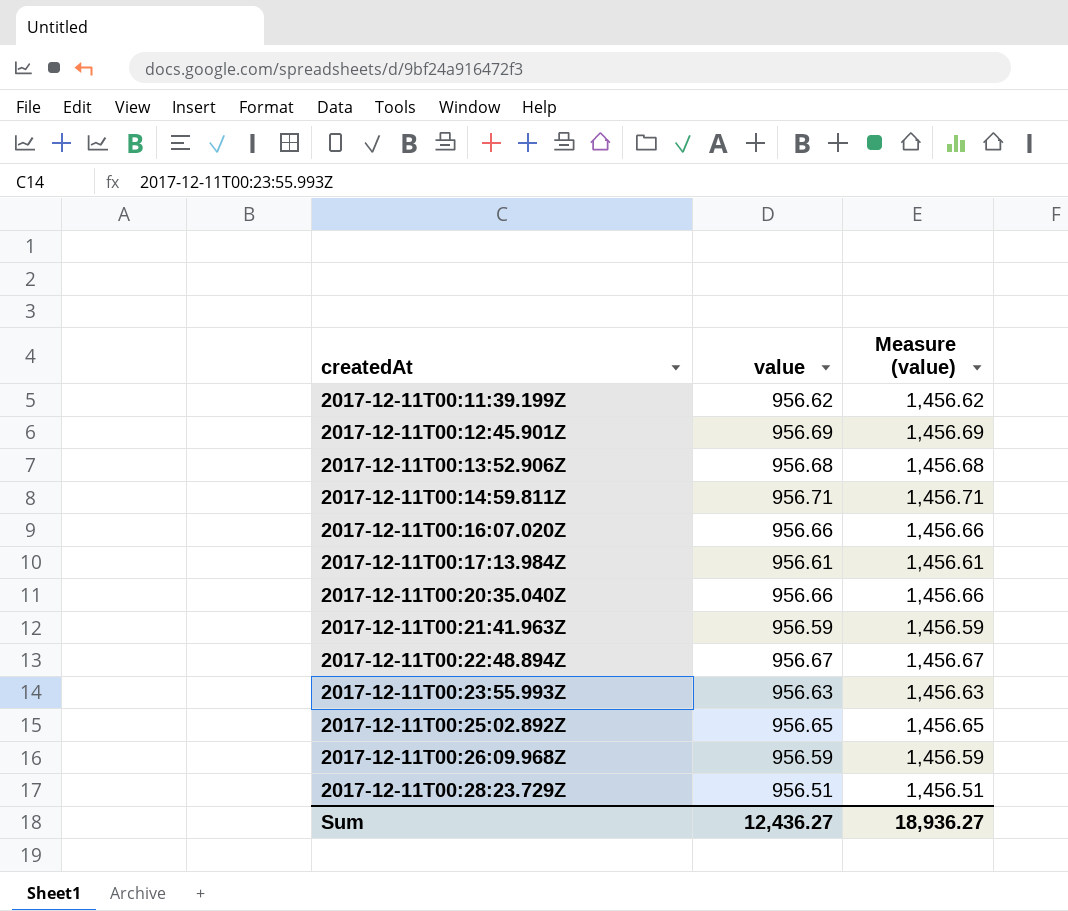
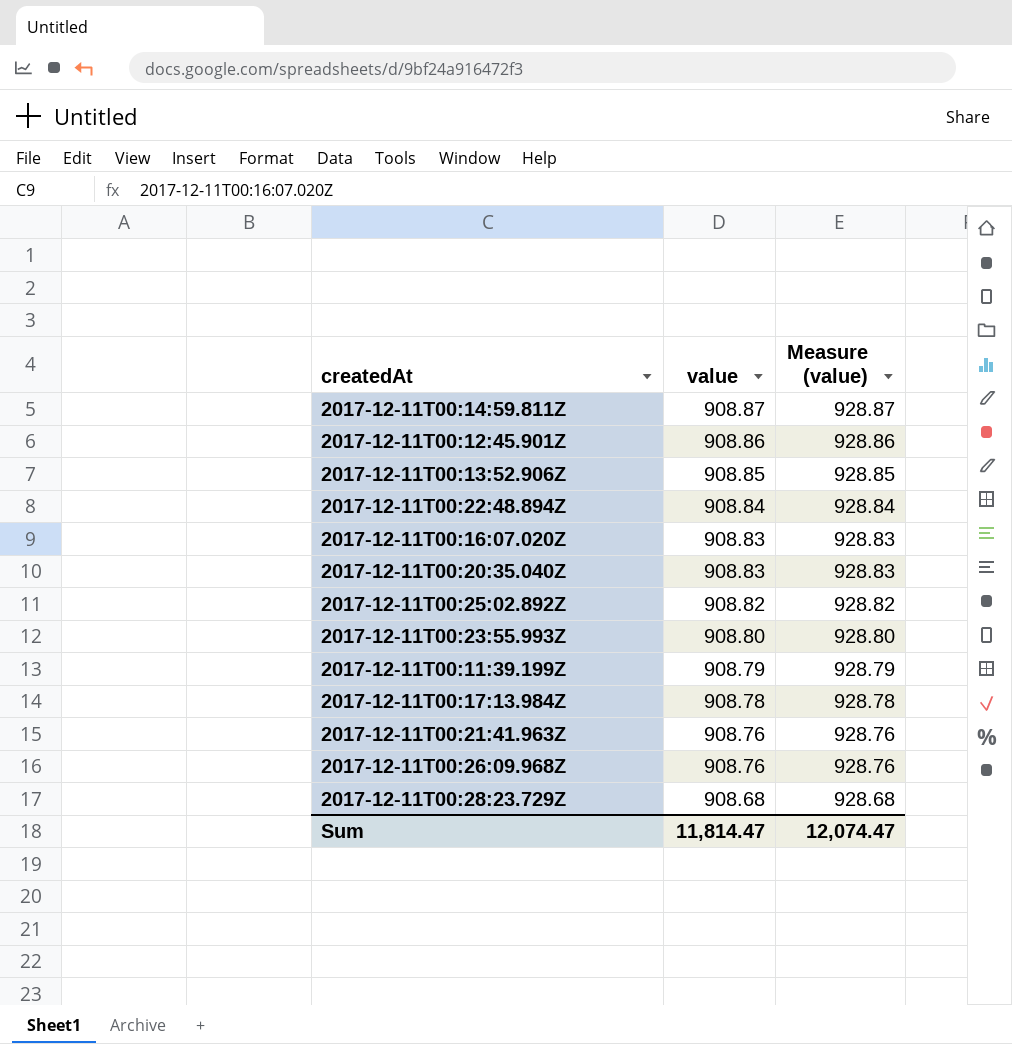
row order: createdAt ascending -> value descending
column Measure (value) | formula: [value] + 500 -> [value] + 20
2017-12-11T00:14:59.811Z | value: 956.71 -> 908.87
2017-12-11T00:12:45.901Z | value: 956.69 -> 908.86
2017-12-11T00:13:52.906Z | value: 956.68 -> 908.85
2017-12-11T00:22:48.894Z | value: 956.67 -> 908.84
2017-12-11T00:16:07.020Z | value: 956.66 -> 908.83
2017-12-11T00:20:35.040Z | value: 956.66 -> 908.83
2017-12-11T00:25:02.892Z | value: 956.65 -> 908.82
2017-12-11T00:23:55.993Z | value: 956.63 -> 908.80
2017-12-11T00:11:39.199Z | value: 956.62 -> 908.79
2017-12-11T00:17:13.984Z | value: 956.61 -> 908.78
2017-12-11T00:21:41.963Z | value: 956.59 -> 908.76
2017-12-11T00:26:09.968Z | value: 956.59 -> 908.76
2017-12-11T00:28:23.729Z | value: 956.51 -> 908.68
Sum | value: 12,436.27 -> 11,814.47
Sum | Measure (value): 18,936.27 -> 12,074.47

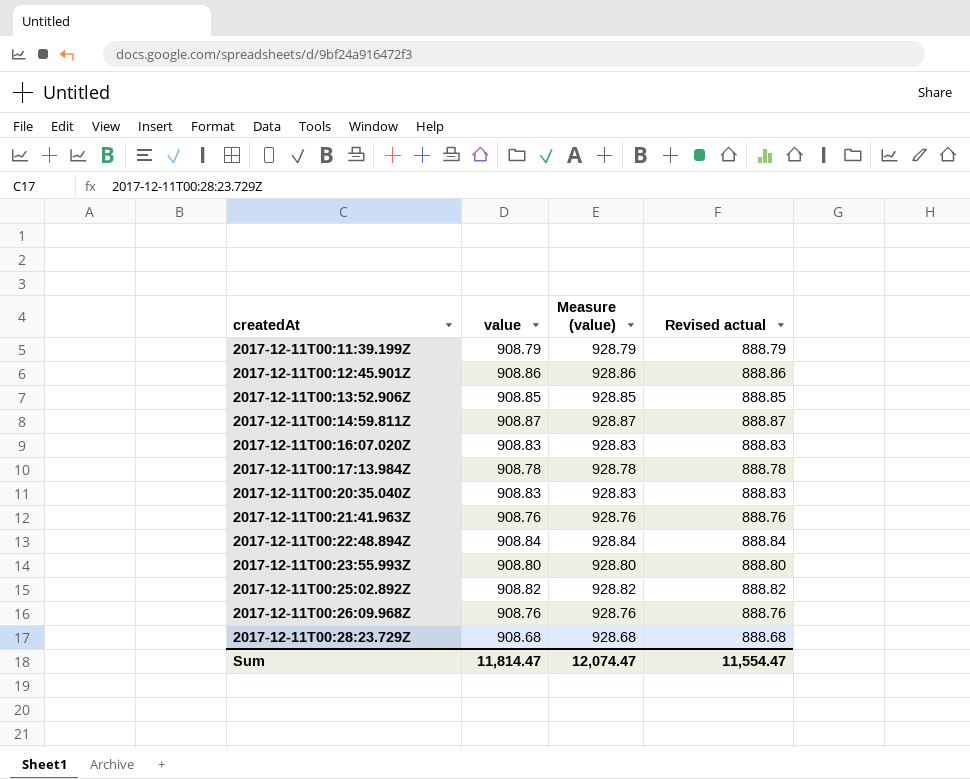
row order: value descending -> createdAt ascending
column Revised actual | formula: none -> [value] - 20

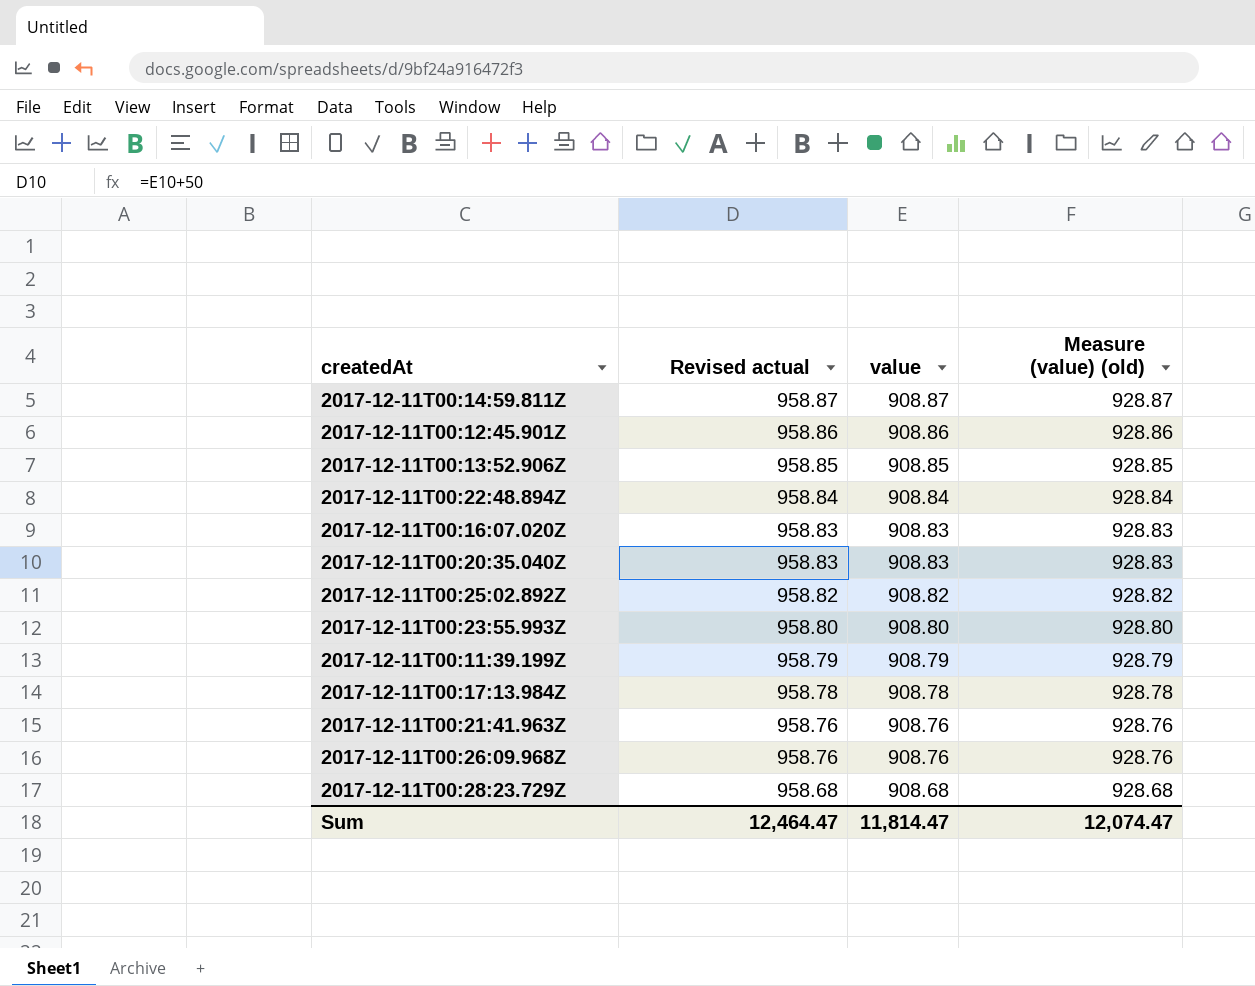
row order: createdAt ascending -> Revised actual descending
column Revised actual | formula: [value] - 20 -> [value] + 50
column Revised actual | position: 4 -> 2
column name: Measure (value) -> Measure (value) (old)
Sum | Revised actual: 11,554.47 -> 12,464.47

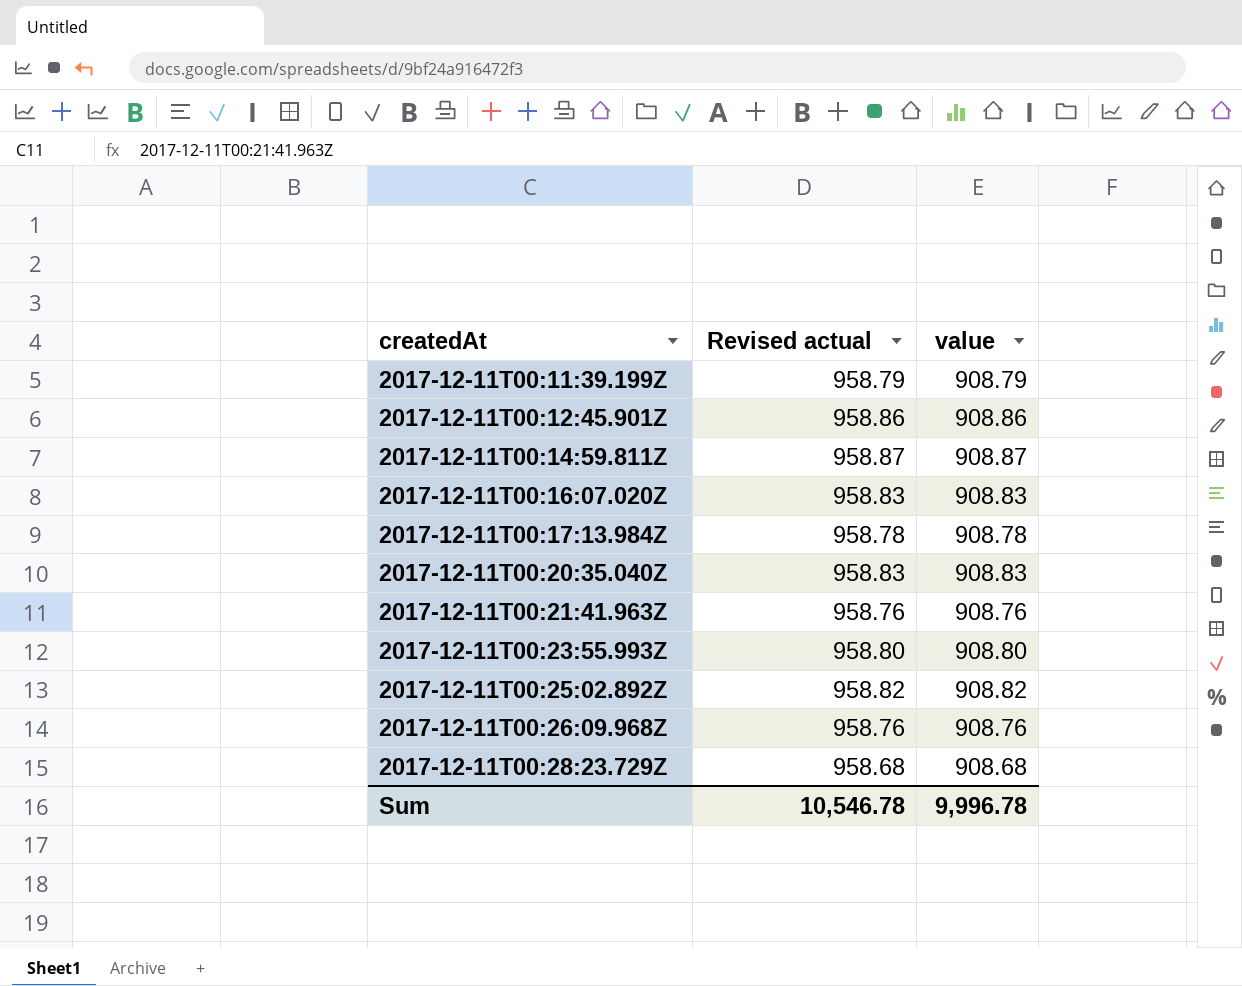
row order: Revised actual descending -> createdAt ascending
column Measure (value) (old) | formula: [value] + 20 -> none
row 2017-12-11T00:13:52.906Z: 958.85 | 908.85 | 928.85 -> none
row 2017-12-11T00:22:48.894Z: 958.84 | 908.84 | 928.84 -> none
Sum | Revised actual: 12,464.47 -> 10,546.78
Sum | value: 11,814.47 -> 9,996.78

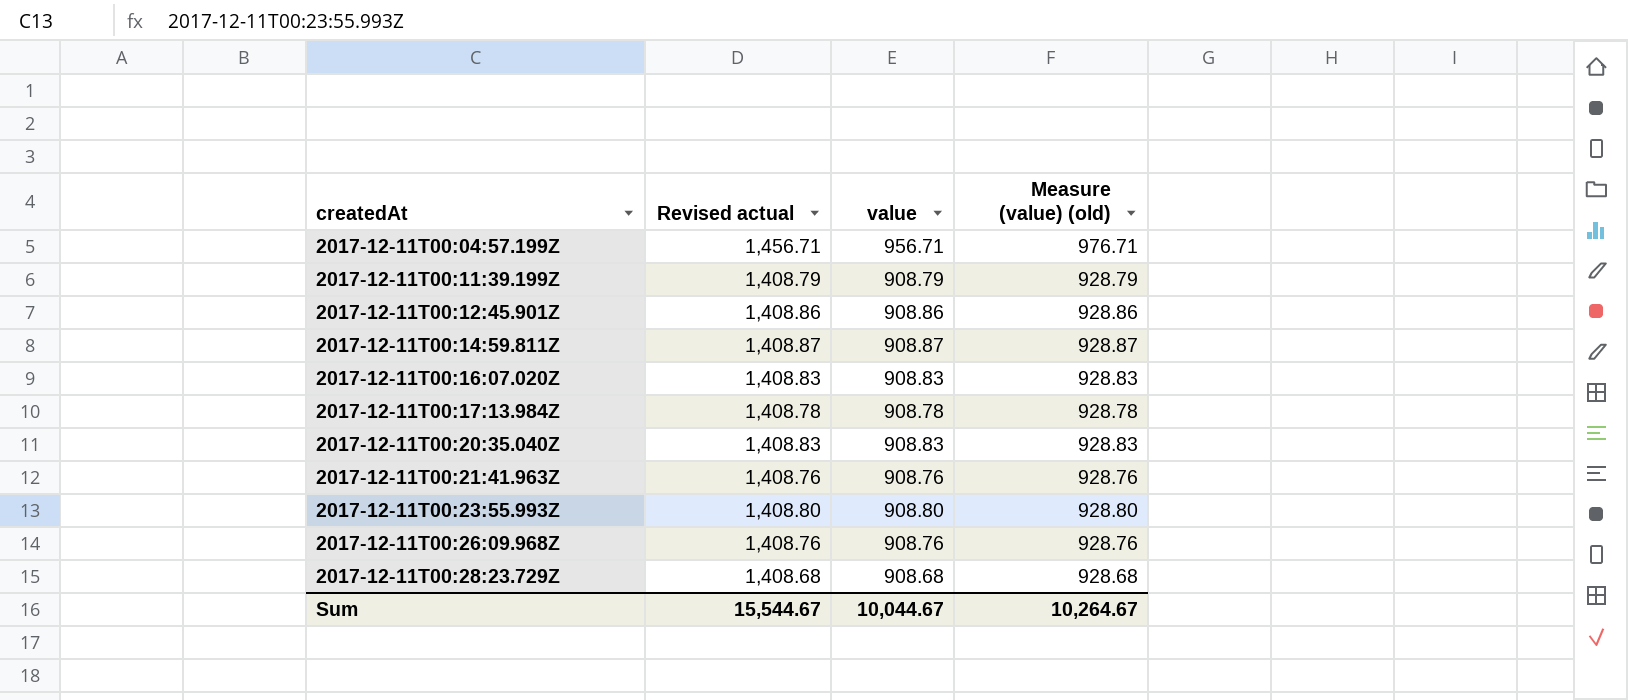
column Revised actual | formula: [value] + 50 -> [value] + 500
column Measure (value) (old) | formula: none -> [value] + 20
row 2017-12-11T00:25:02.892Z: 958.82 | 908.82 -> none
row 2017-12-11T00:04:57.199Z: none -> 1,456.71 | 956.71 | 976.71
Sum | Revised actual: 10,546.78 -> 15,544.67
Sum | value: 9,996.78 -> 10,044.67

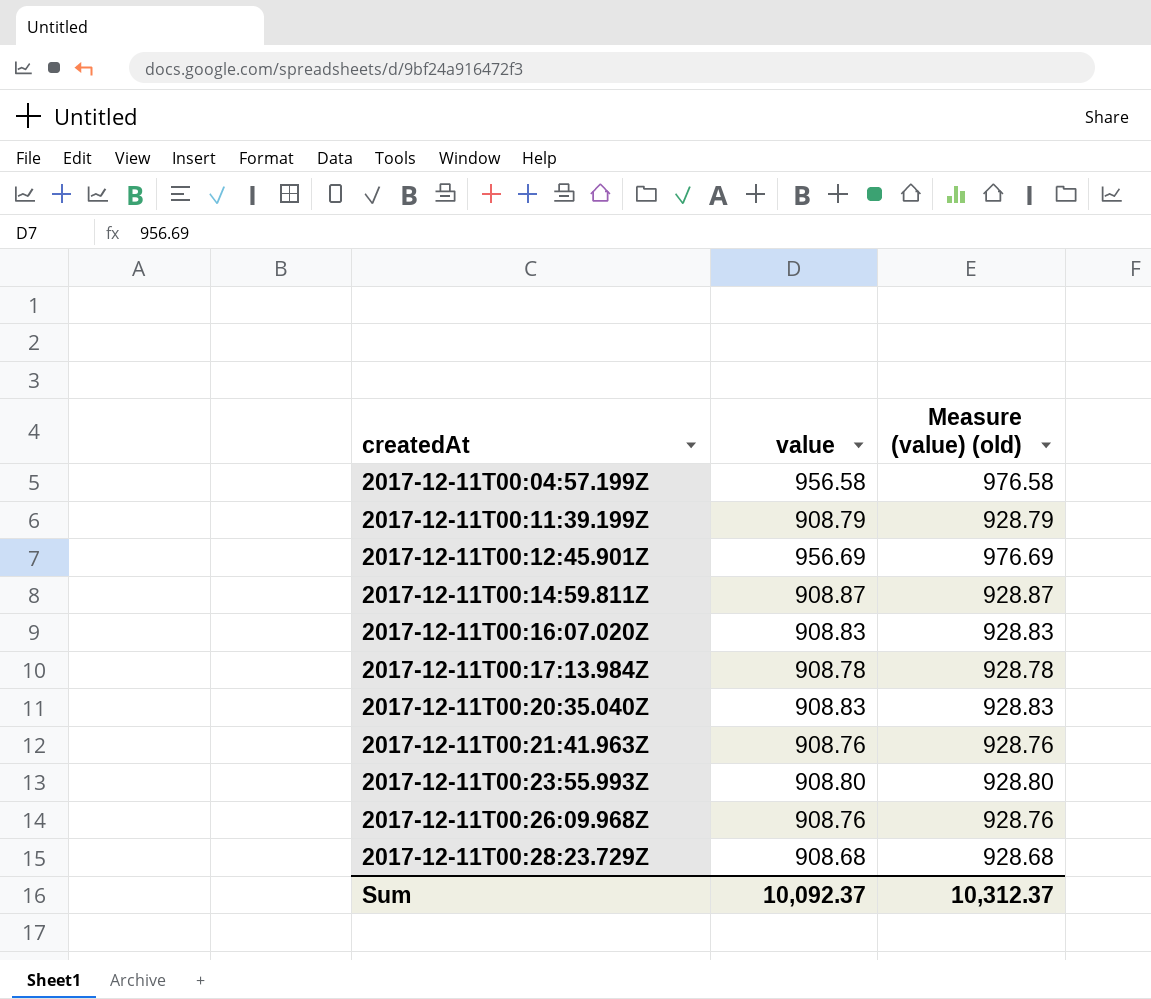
column Revised actual | formula: [value] + 500 -> none
2017-12-11T00:04:57.199Z | value: 956.71 -> 956.58
2017-12-11T00:04:57.199Z | Measure (value) (old): 976.71 -> 976.58
2017-12-11T00:12:45.901Z | value: 908.86 -> 956.69
2017-12-11T00:12:45.901Z | Measure (value) (old): 928.86 -> 976.69
Sum | value: 10,044.67 -> 10,092.37
Sum | Measure (value) (old): 10,264.67 -> 10,312.37

